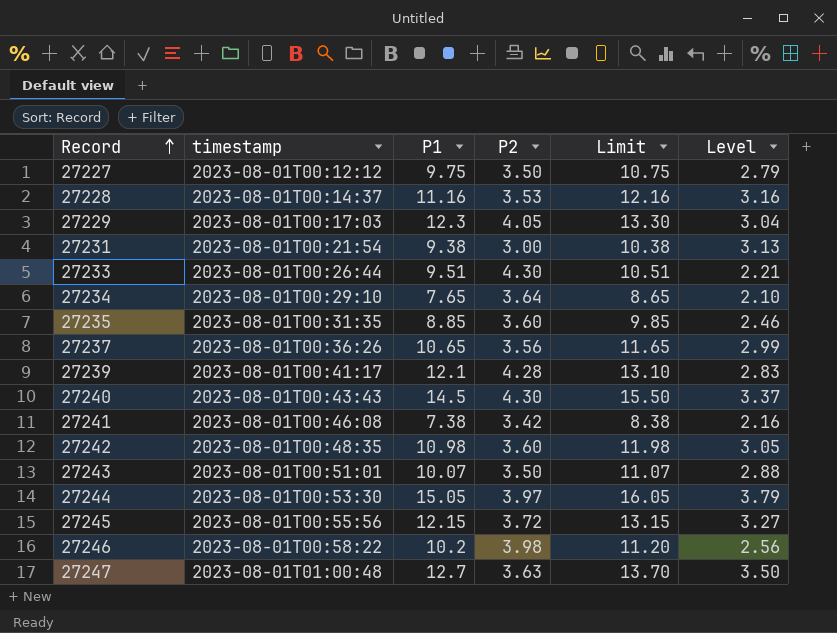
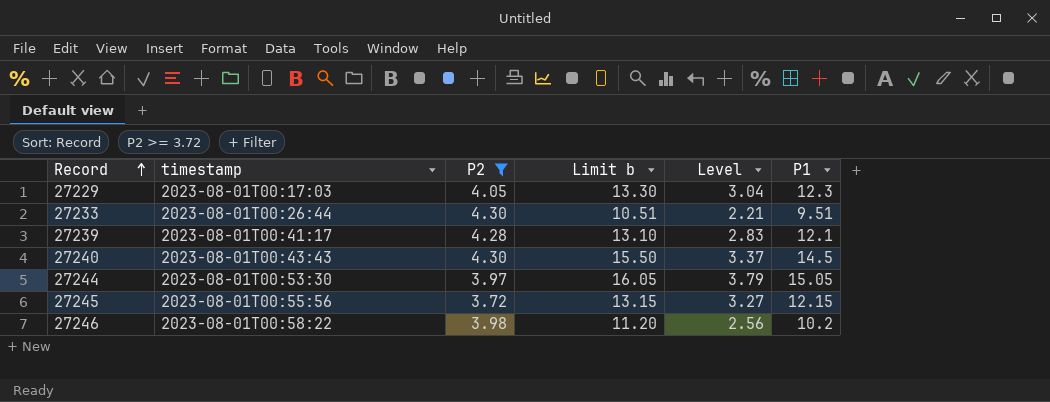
filter: none -> P2 >= 3.72
column name: Limit -> Limit b
column P1 | position: 3 -> 6

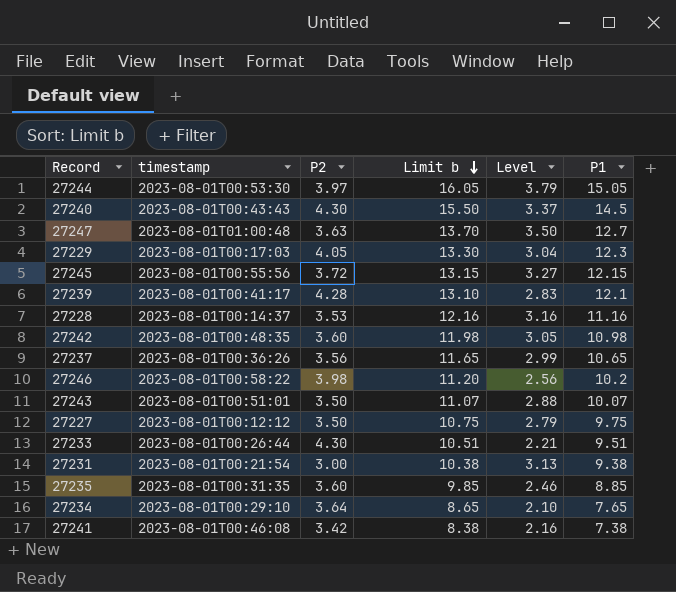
filter: P2 >= 3.72 -> none
row order: Record ascending -> Limit b descending

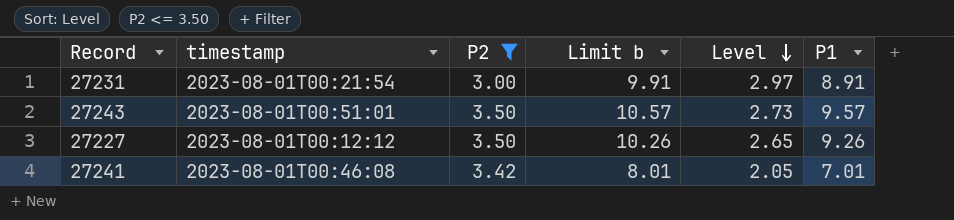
filter: none -> P2 <= 3.50
row order: Limit b descending -> Level descending
27231 | Limit b: 10.38 -> 9.91
27231 | Level: 3.13 -> 2.97
27231 | P1: 9.38 -> 8.91
27243 | Limit b: 11.07 -> 10.57
27243 | Level: 2.88 -> 2.73
27243 | P1: 10.07 -> 9.57
27227 | Limit b: 10.75 -> 10.26
27227 | Level: 2.79 -> 2.65
27227 | P1: 9.75 -> 9.26
27241 | Limit b: 8.38 -> 8.01
27241 | Level: 2.16 -> 2.05
27241 | P1: 7.38 -> 7.01

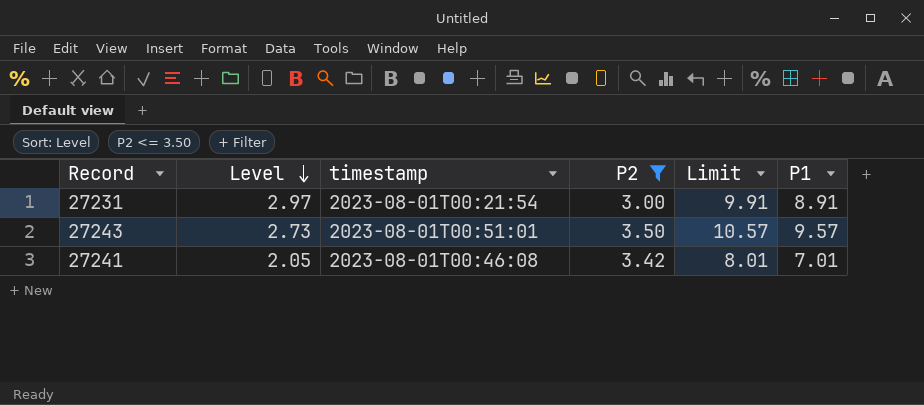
column Level | position: 5 -> 2
column name: Limit b -> Limit
row 27227: 2023-08-01T00:12:12 | 3.50 | 10.26 | 2.65 | 9.26 -> none

